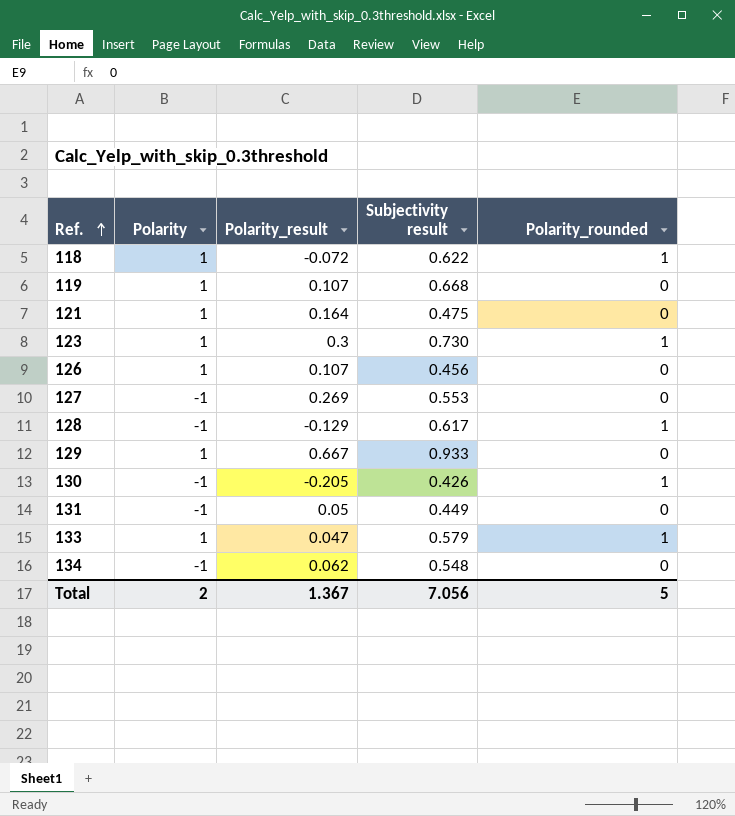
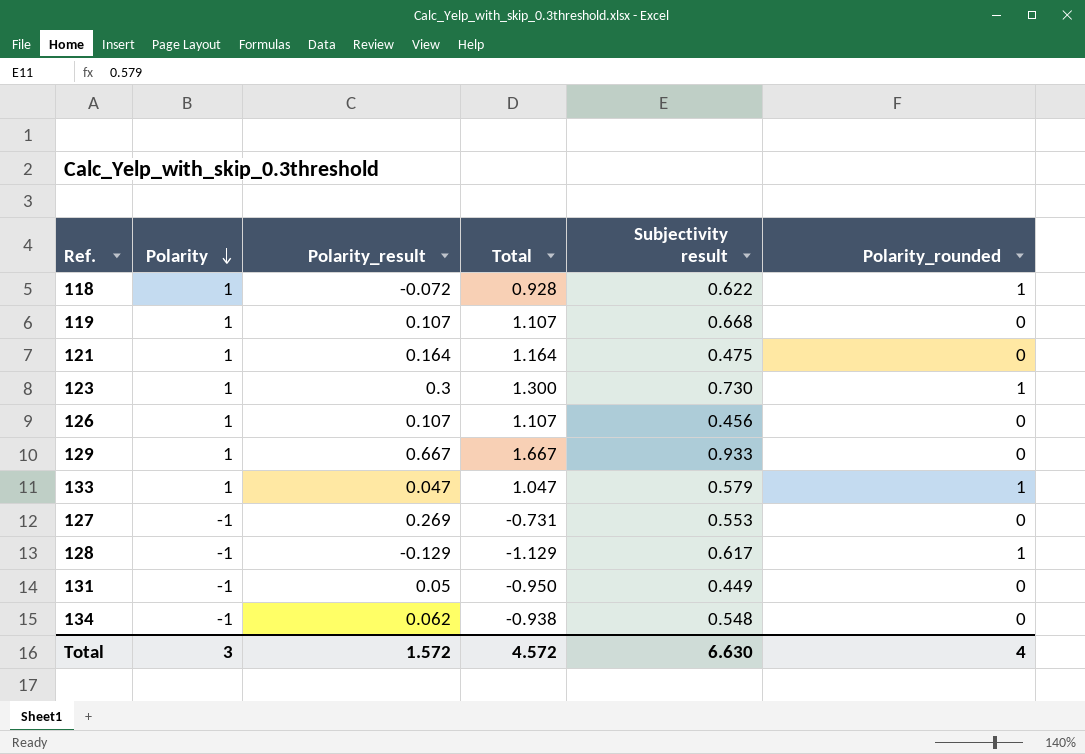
row order: Ref. ascending -> Polarity descending
column Total | formula: none -> [Polarity] + [Polarity_result]
row 130: -1 | -0.205 | 0.426 | 1 -> none
Total | Polarity: 2 -> 3
Total | Polarity_result: 1.367 -> 1.572
Total | Subjectivity result: 7.056 -> 6.630
Total | Polarity_rounded: 5 -> 4

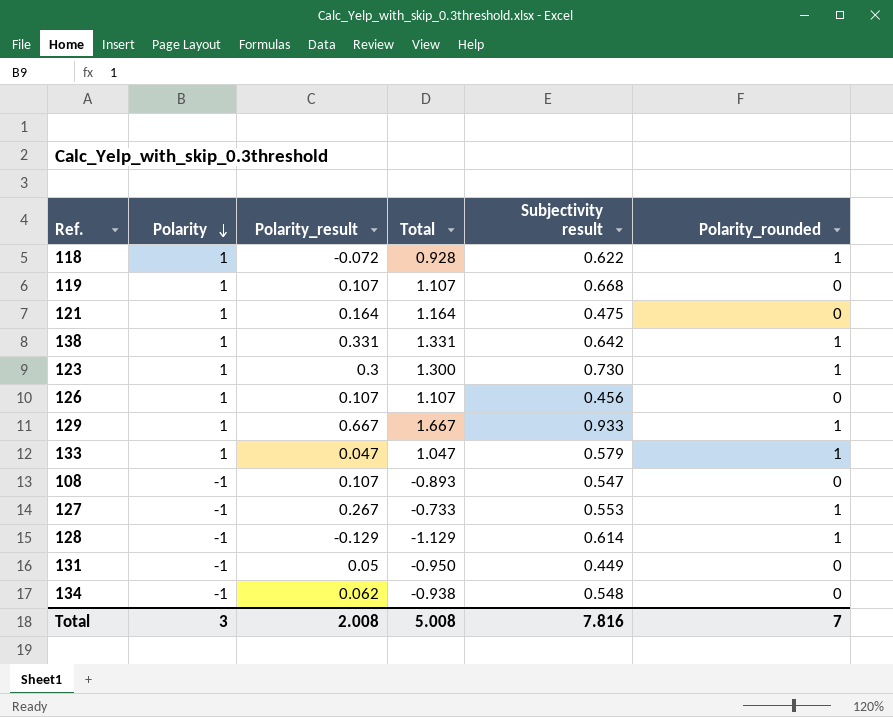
row 138: none -> 1 | 0.331 | 1.331 | 0.642 | 1
129 | Polarity_rounded: 0 -> 1
row 108: none -> -1 | 0.107 | -0.893 | 0.547 | 0
127 | Polarity_result: 0.269 -> 0.267
127 | Total: -0.731 -> -0.733
127 | Polarity_rounded: 0 -> 1
128 | Subjectivity result: 0.617 -> 0.614
Total | Polarity_result: 1.572 -> 2.008
Total | Total: 4.572 -> 5.008
Total | Subjectivity result: 6.630 -> 7.816
Total | Polarity_rounded: 4 -> 7

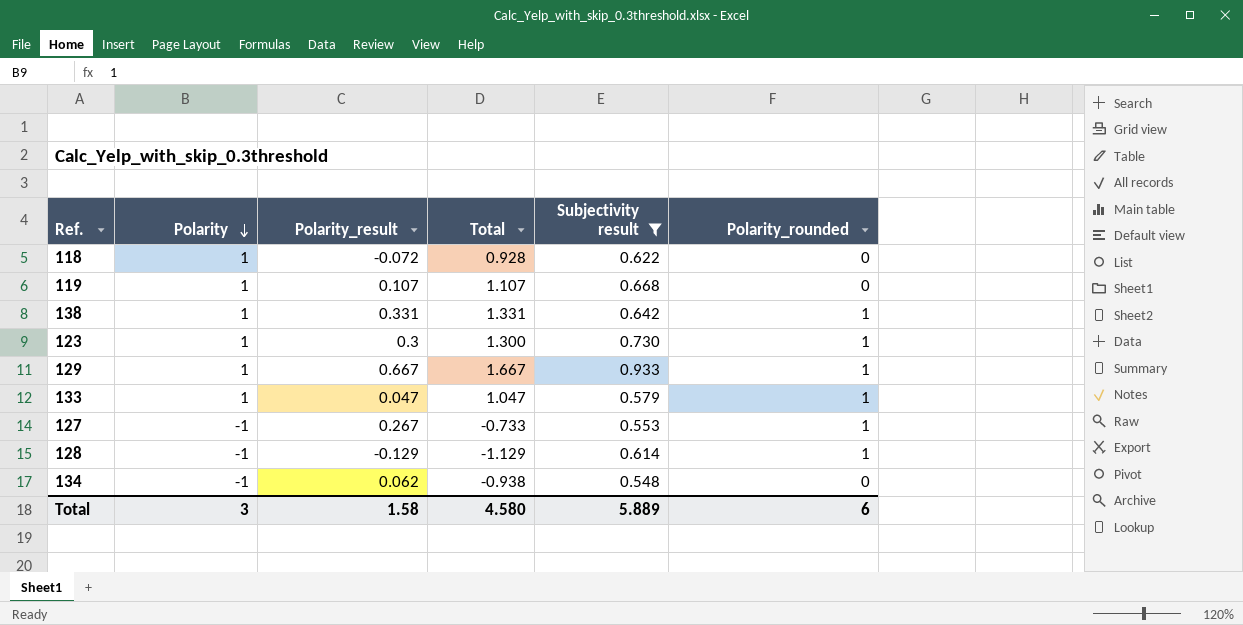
filter: none -> Subjectivity result >= 0.548
118 | Polarity_rounded: 1 -> 0
Total | Polarity_result: 2.008 -> 1.58
Total | Total: 5.008 -> 4.580
Total | Subjectivity result: 7.816 -> 5.889
Total | Polarity_rounded: 7 -> 6

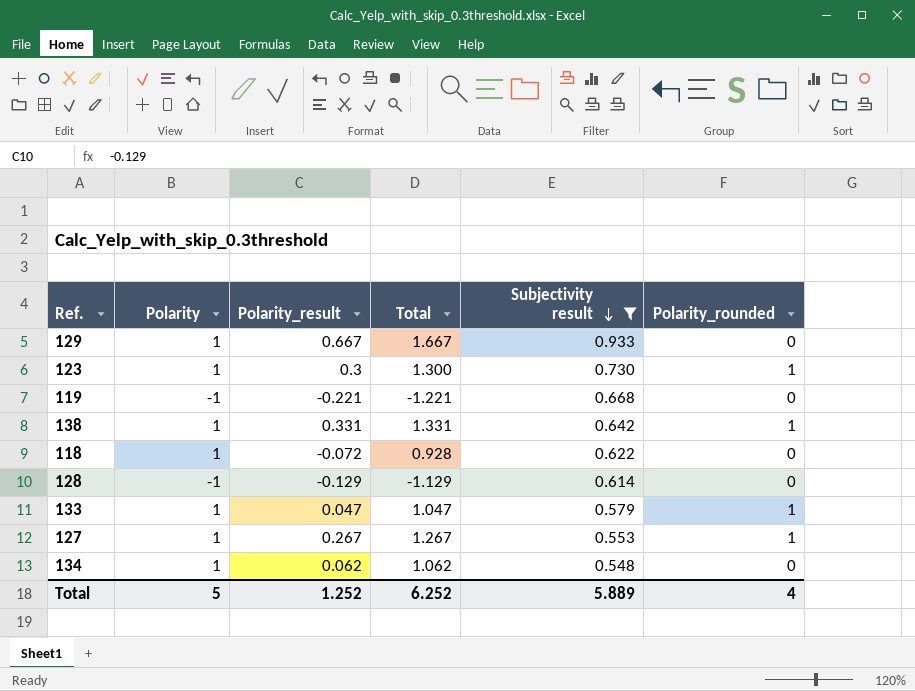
row order: Polarity descending -> Subjectivity result descending
129 | Polarity_rounded: 1 -> 0
119 | Polarity: 1 -> -1
119 | Polarity_result: 0.107 -> -0.221
119 | Total: 1.107 -> -1.221
128 | Polarity_rounded: 1 -> 0
127 | Polarity: -1 -> 1
127 | Total: -0.733 -> 1.267
134 | Polarity: -1 -> 1
134 | Total: -0.938 -> 1.062
Total | Polarity: 3 -> 5
Total | Polarity_result: 1.58 -> 1.252
Total | Total: 4.580 -> 6.252
Total | Polarity_rounded: 6 -> 4

